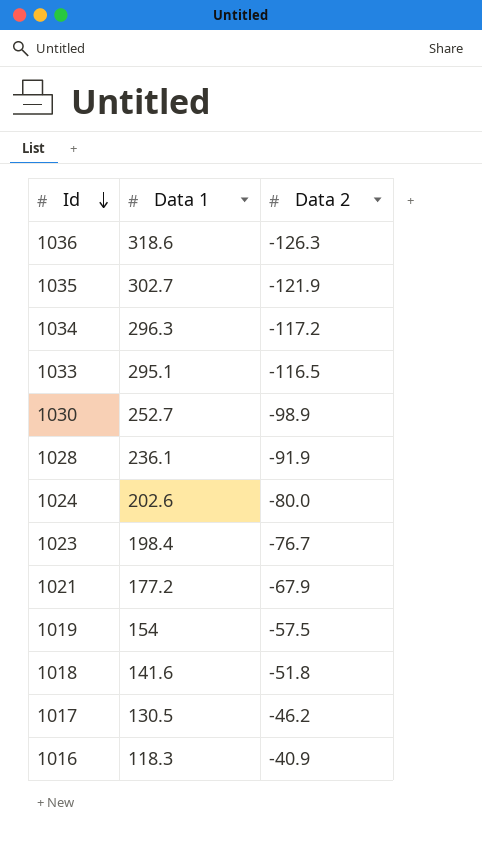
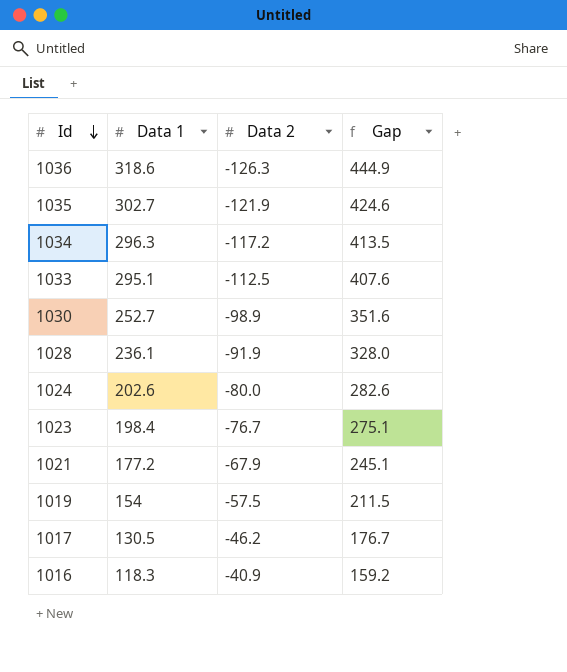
column Gap | formula: none -> [Data 1] - [Data 2]
row 1018: 141.6 | -51.8 -> none
1033 | Data 2: -116.5 -> -112.5

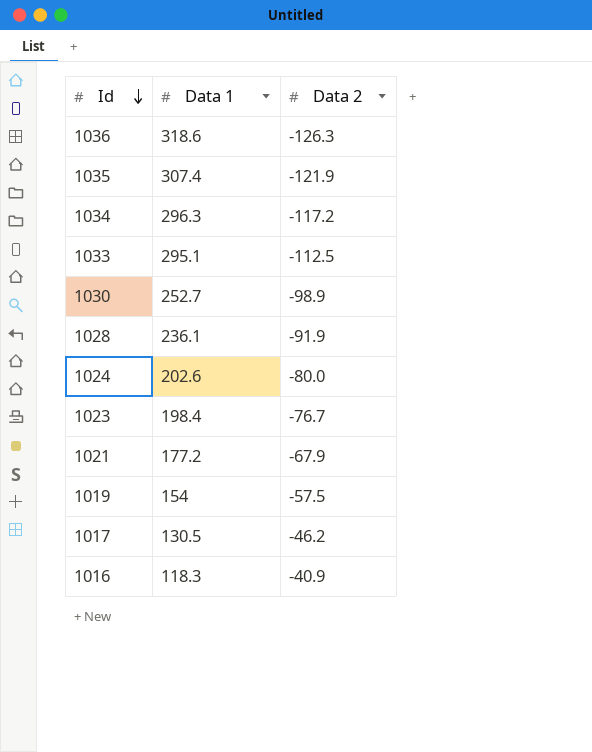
column Gap | formula: [Data 1] - [Data 2] -> none
1035 | Data 1: 302.7 -> 307.4

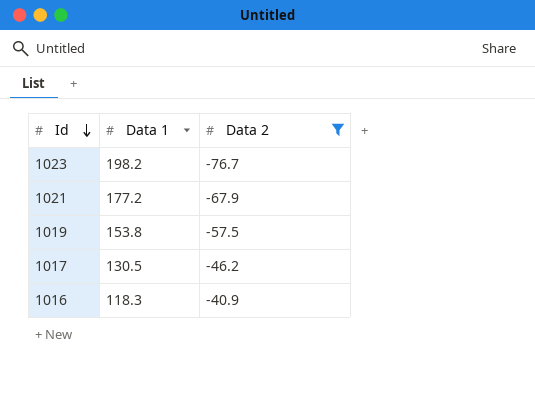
filter: none -> Data 2 >= -76.7
1023 | Data 1: 198.4 -> 198.2
1019 | Data 1: 154 -> 153.8

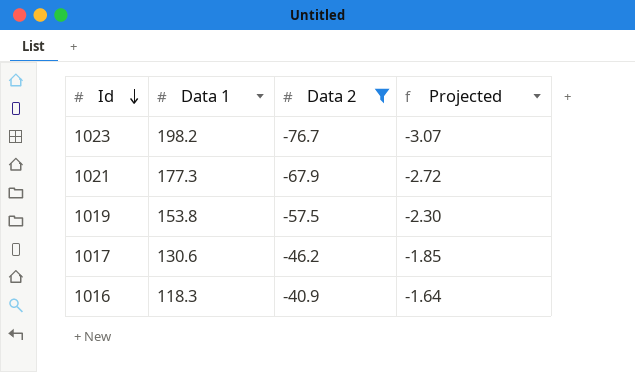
column Projected | formula: none -> [Data 2] * 0.04
1021 | Data 1: 177.2 -> 177.3
1017 | Data 1: 130.5 -> 130.6

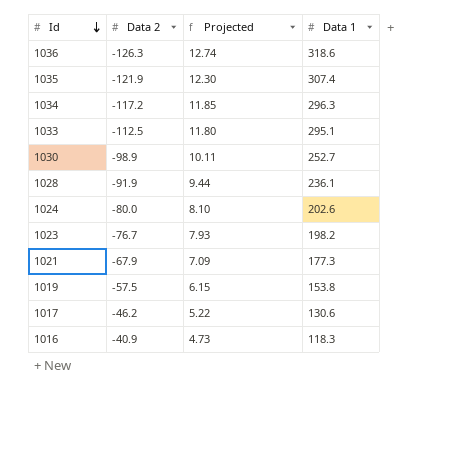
filter: Data 2 >= -76.7 -> none
column Projected | formula: [Data 2] * 0.04 -> [Data 1] * 0.04
column Data 1 | position: 2 -> 4

